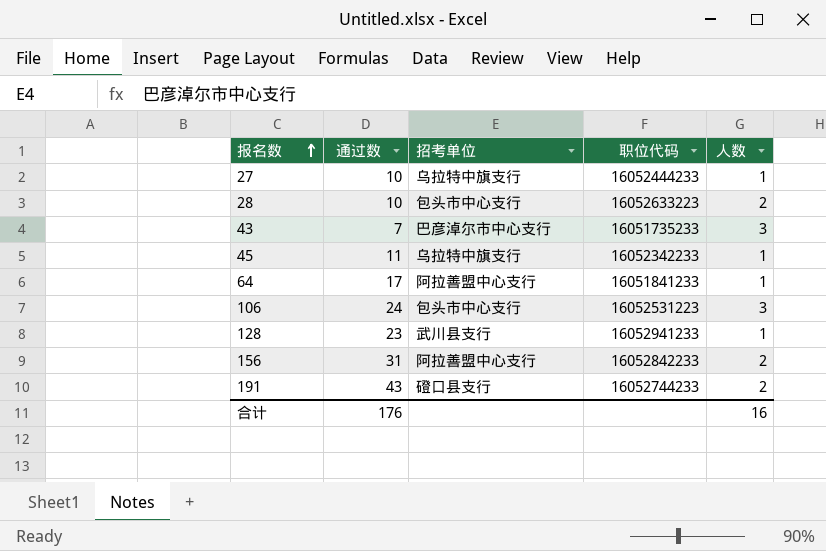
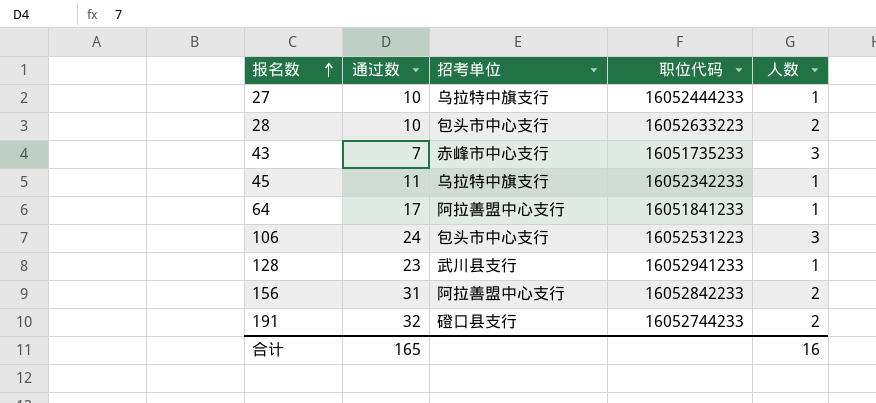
43 | 招考单位: 巴彦淖尔市中心支行 -> 赤峰市中心支行
191 | 通过数: 43 -> 32
合计 | 通过数: 176 -> 165

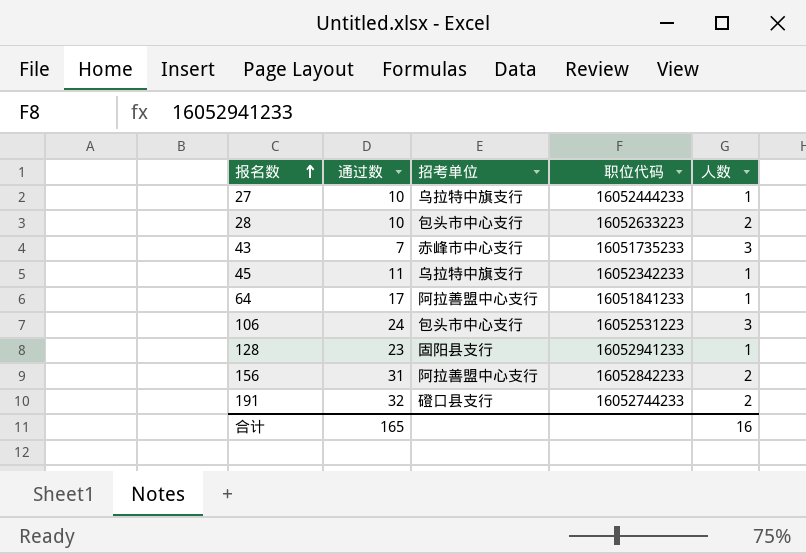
128 | 招考单位: 武川县支行 -> 固阳县支行

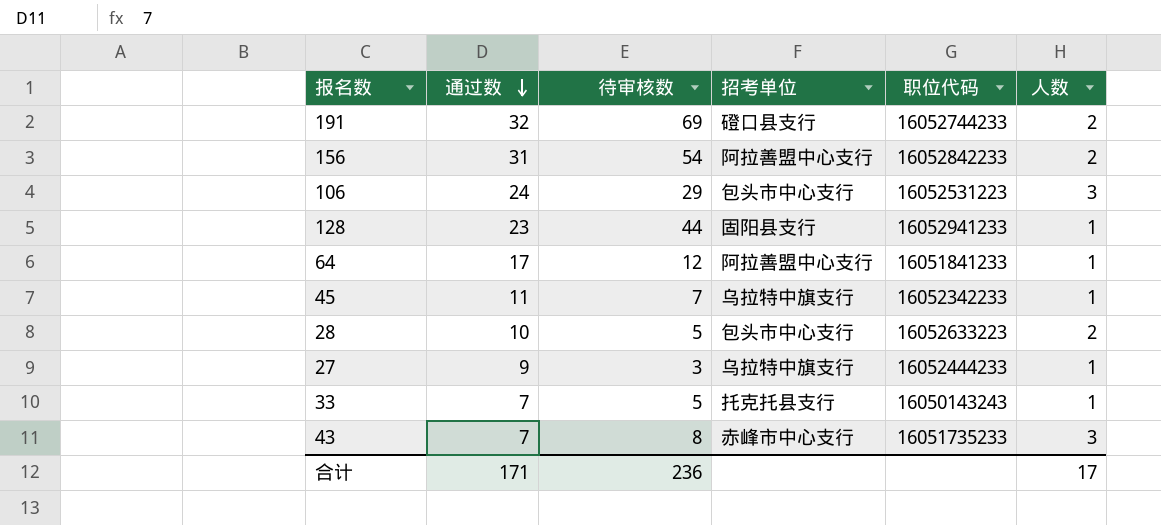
row order: 报名数 ascending -> 通过数 descending
column 待审核数 | position: none -> 3
27 | 通过数: 10 -> 9
row 33: none -> 7 | 5 | 托克托县支行 | 16050143243 | 1
合计 | 通过数: 165 -> 171
合计 | 人数: 16 -> 17

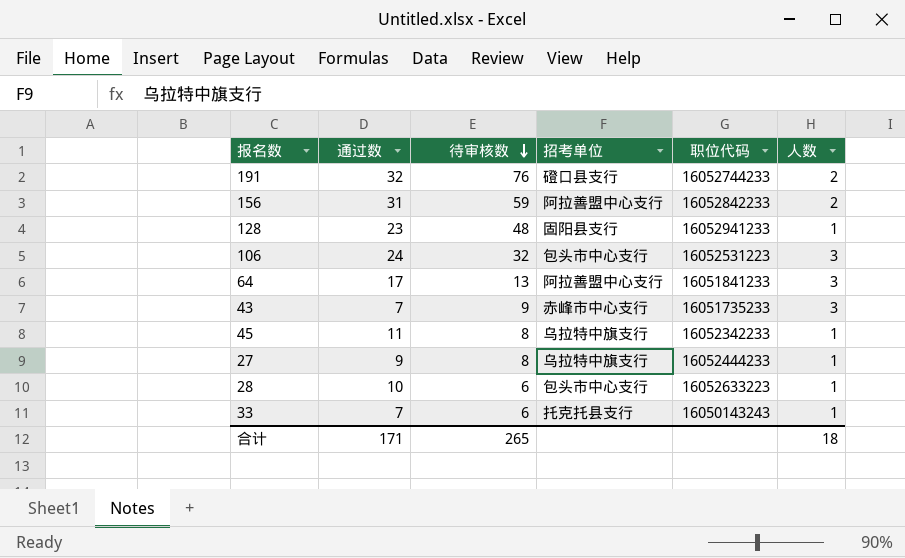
row order: 通过数 descending -> 待审核数 descending
191 | 待审核数: 69 -> 76
156 | 待审核数: 54 -> 59
128 | 待审核数: 44 -> 48
106 | 待审核数: 29 -> 32
64 | 待审核数: 12 -> 13
64 | 人数: 1 -> 3
43 | 待审核数: 8 -> 9
45 | 待审核数: 7 -> 8
27 | 待审核数: 3 -> 8
28 | 待审核数: 5 -> 6
28 | 人数: 2 -> 1
33 | 待审核数: 5 -> 6
合计 | 待审核数: 236 -> 265
合计 | 人数: 17 -> 18

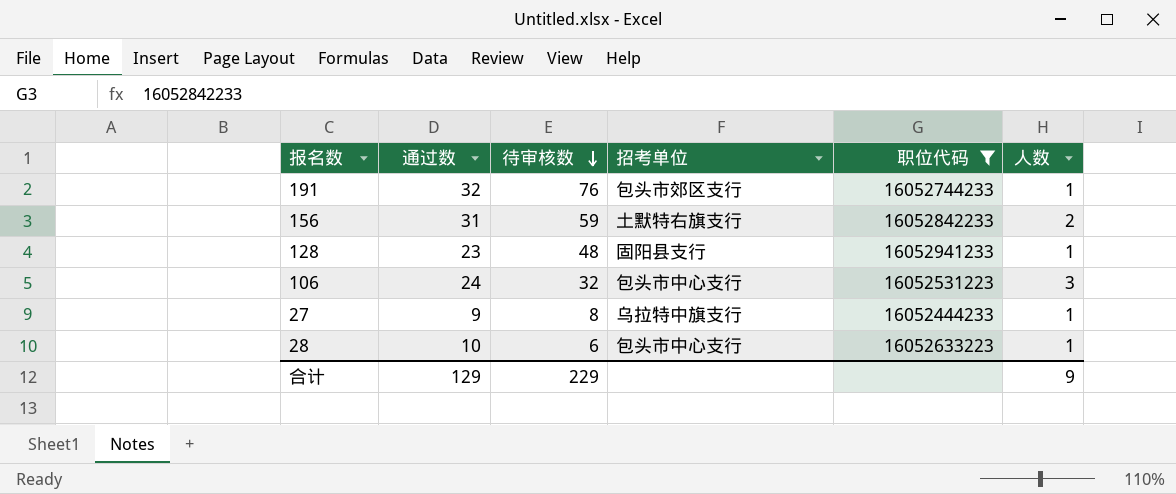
filter: none -> 职位代码 >= 16052444233
191 | 招考单位: 磴口县支行 -> 包头市郊区支行
191 | 人数: 2 -> 1
156 | 招考单位: 阿拉善盟中心支行 -> 土默特右旗支行
合计 | 通过数: 171 -> 129
合计 | 待审核数: 265 -> 229
合计 | 人数: 18 -> 9

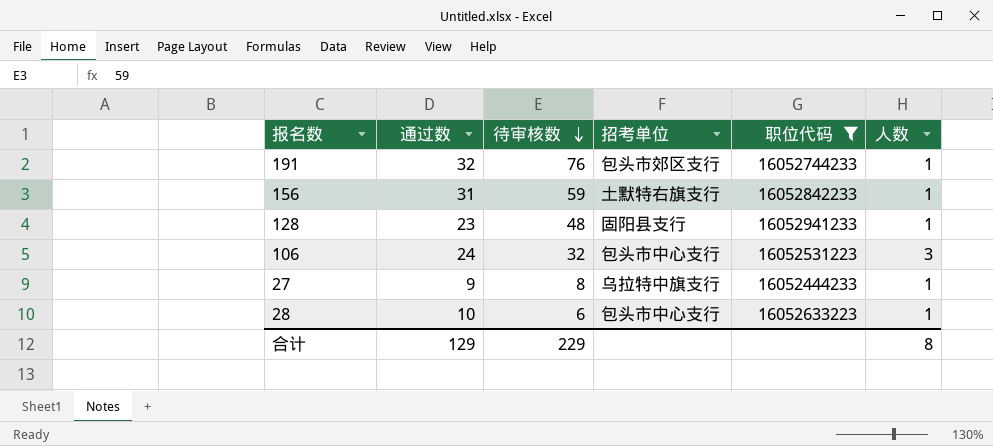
156 | 人数: 2 -> 1
合计 | 人数: 9 -> 8

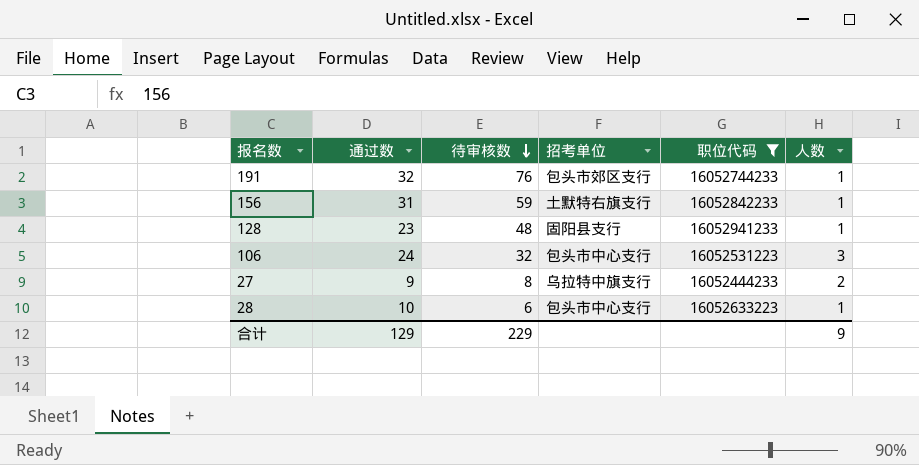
27 | 人数: 1 -> 2
合计 | 人数: 8 -> 9

